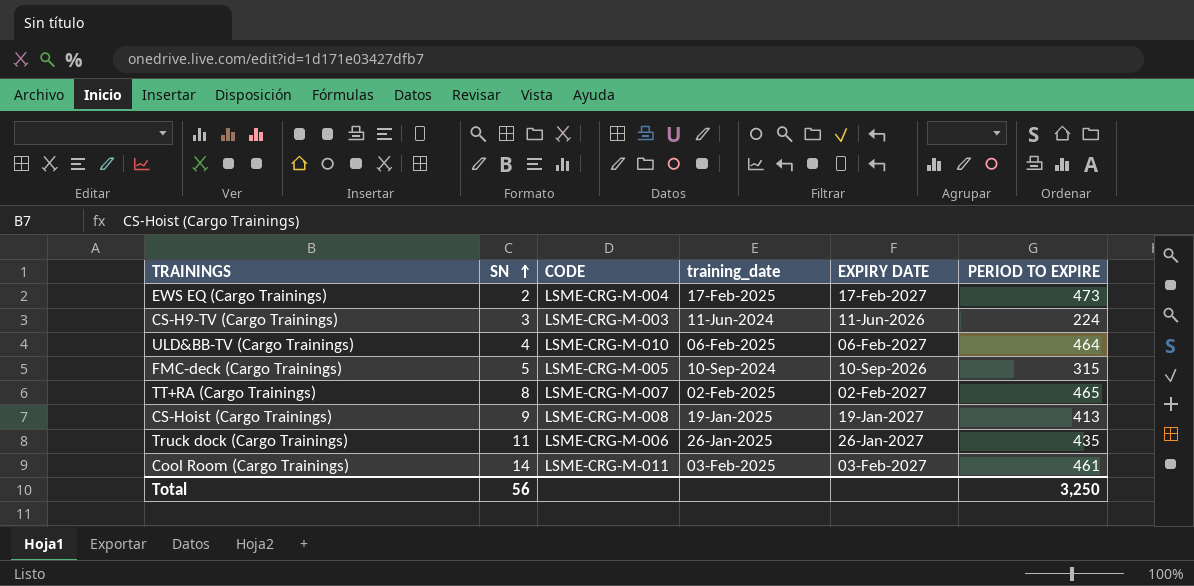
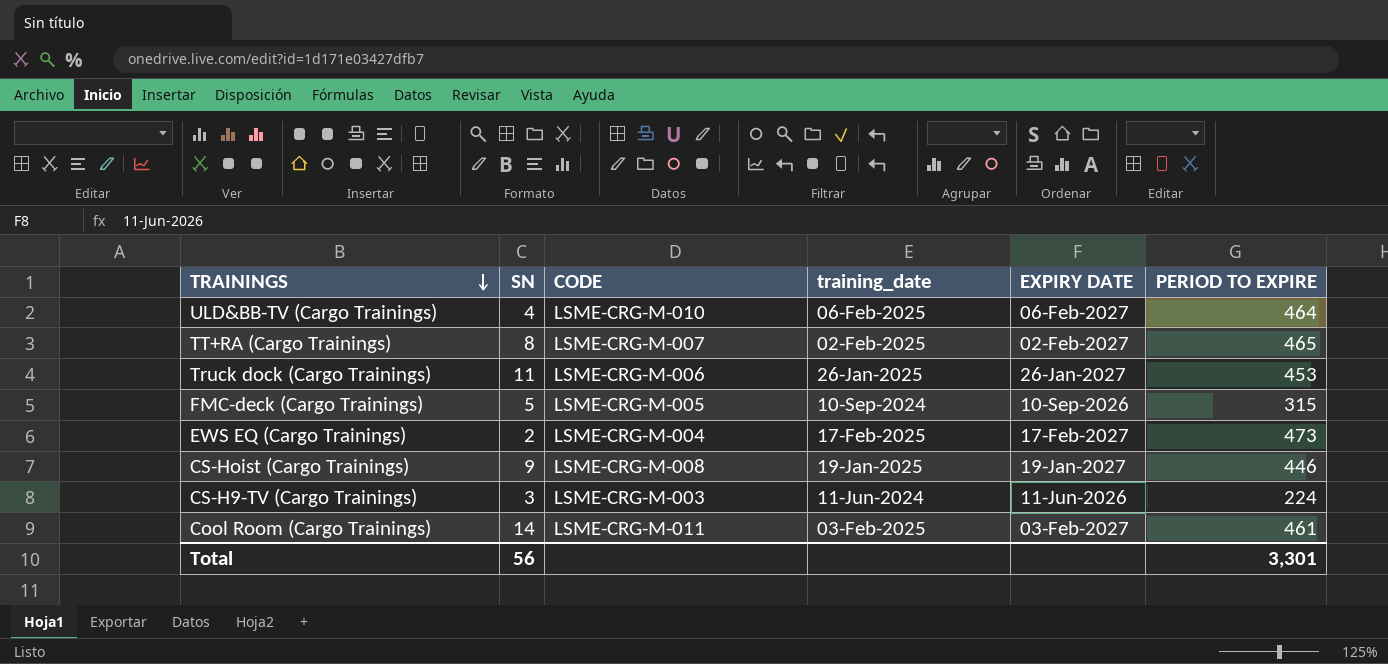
row order: SN ascending -> TRAININGS descending
Truck dock (Cargo Trainings) | PERIOD TO EXPIRE: 435 -> 453
CS-Hoist (Cargo Trainings) | PERIOD TO EXPIRE: 413 -> 446
Total | PERIOD TO EXPIRE: 3,250 -> 3,301

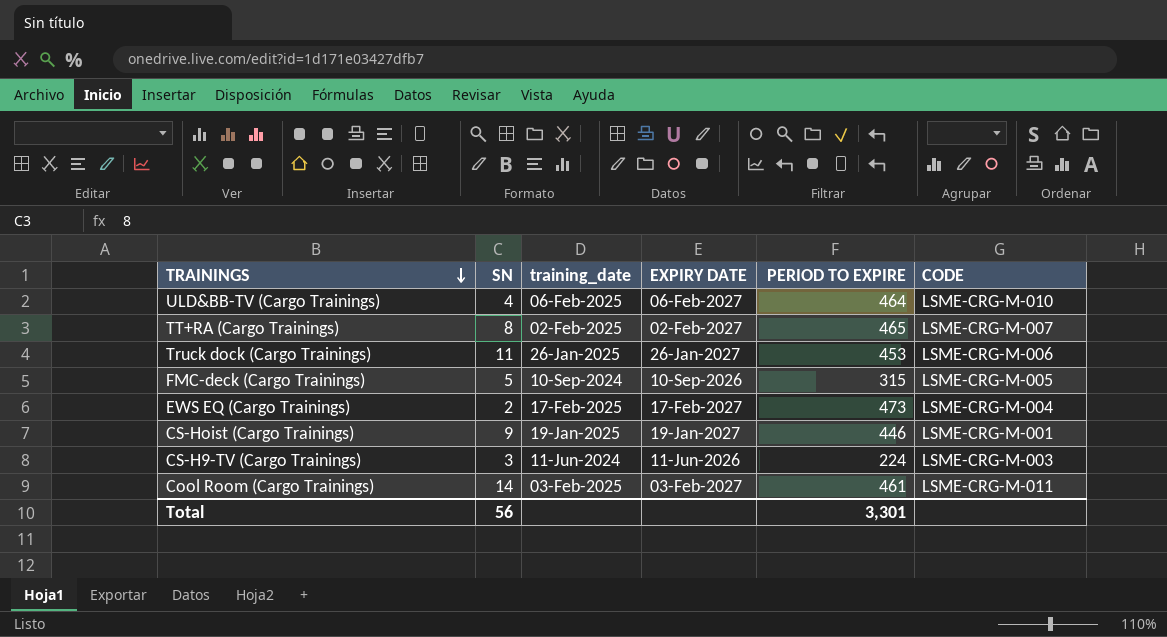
column CODE | position: 3 -> 6
CS-Hoist (Cargo Trainings) | CODE: LSME-CRG-M-008 -> LSME-CRG-M-001

